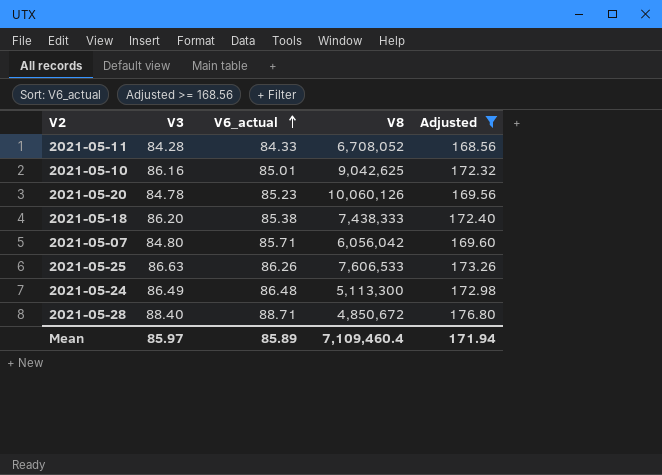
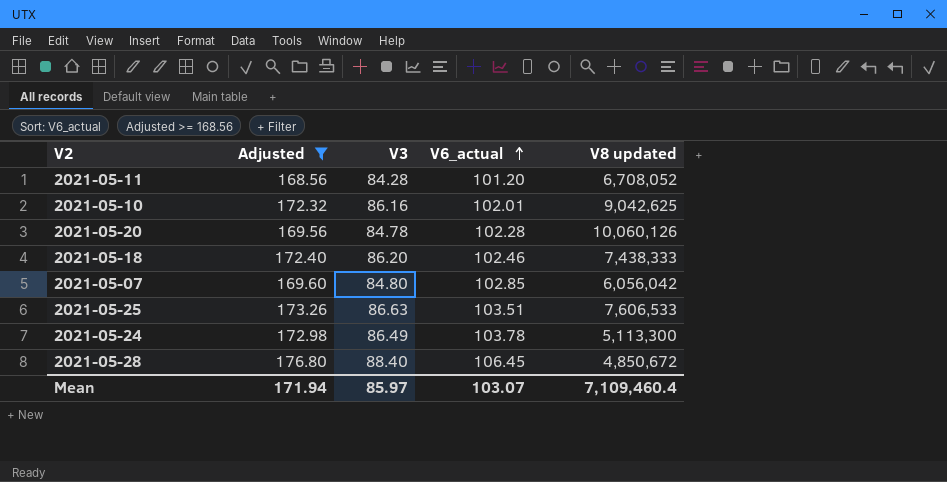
column Adjusted | position: 5 -> 2
column name: V8 -> V8 updated
2021-05-11 | V6_actual: 84.33 -> 101.20
2021-05-10 | V6_actual: 85.01 -> 102.01
2021-05-20 | V6_actual: 85.23 -> 102.28
2021-05-18 | V6_actual: 85.38 -> 102.46
2021-05-07 | V6_actual: 85.71 -> 102.85
2021-05-25 | V6_actual: 86.26 -> 103.51
2021-05-24 | V6_actual: 86.48 -> 103.78
2021-05-28 | V6_actual: 88.71 -> 106.45
Mean | V6_actual: 85.89 -> 103.07

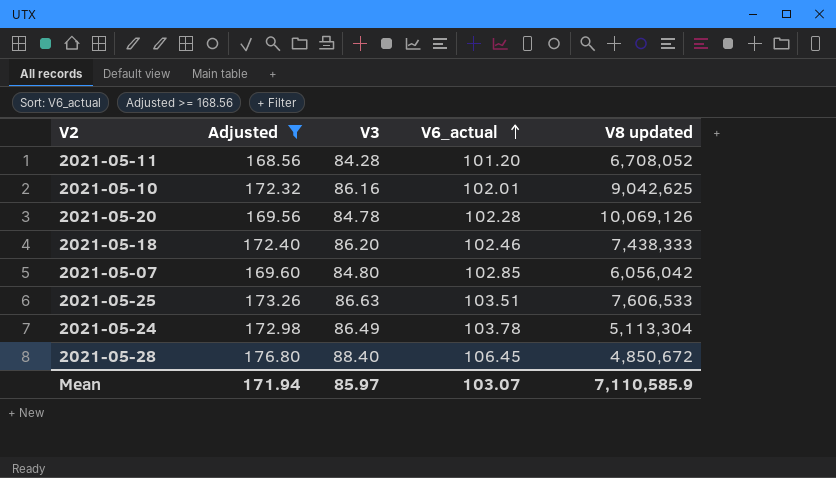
2021-05-20 | V8 updated: 10,060,126 -> 10,069,126
2021-05-24 | V8 updated: 5,113,300 -> 5,113,304
Mean | V8 updated: 7,109,460.4 -> 7,110,585.9

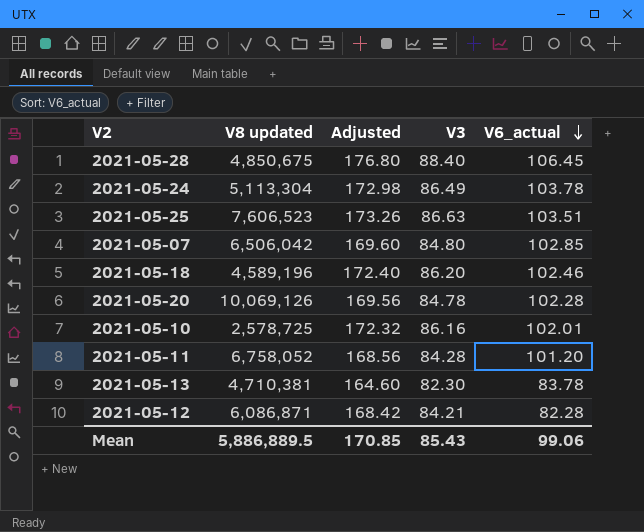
filter: Adjusted >= 168.56 -> none
row order: V6_actual ascending -> V6_actual descending
column V8 updated | position: 5 -> 2
2021-05-28 | V8 updated: 4,850,672 -> 4,850,675
2021-05-25 | V8 updated: 7,606,533 -> 7,606,523
2021-05-07 | V8 updated: 6,056,042 -> 6,506,042
2021-05-18 | V8 updated: 7,438,333 -> 4,589,196
2021-05-10 | V8 updated: 9,042,625 -> 2,578,725
2021-05-11 | V8 updated: 6,708,052 -> 6,758,052
Mean | V8 updated: 7,110,585.9 -> 5,886,889.5
Mean | Adjusted: 171.94 -> 170.85
Mean | V3: 85.97 -> 85.43
Mean | V6_actual: 103.07 -> 99.06

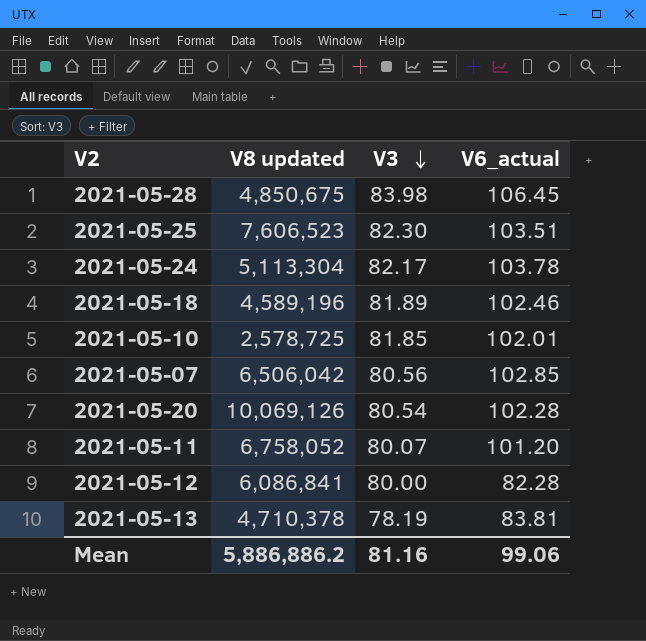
row order: V6_actual descending -> V3 descending
column Adjusted | formula: [V3] * 2 -> none
2021-05-28 | V3: 88.40 -> 83.98
2021-05-25 | V3: 86.63 -> 82.30
2021-05-24 | V3: 86.49 -> 82.17
2021-05-18 | V3: 86.20 -> 81.89
2021-05-10 | V3: 86.16 -> 81.85
2021-05-07 | V3: 84.80 -> 80.56
2021-05-20 | V3: 84.78 -> 80.54
2021-05-11 | V3: 84.28 -> 80.07
2021-05-12 | V8 updated: 6,086,871 -> 6,086,841
2021-05-12 | V3: 84.21 -> 80.00
2021-05-13 | V8 updated: 4,710,381 -> 4,710,378
2021-05-13 | V3: 82.30 -> 78.19
2021-05-13 | V6_actual: 83.78 -> 83.81
Mean | V8 updated: 5,886,889.5 -> 5,886,886.2
Mean | V3: 85.43 -> 81.16

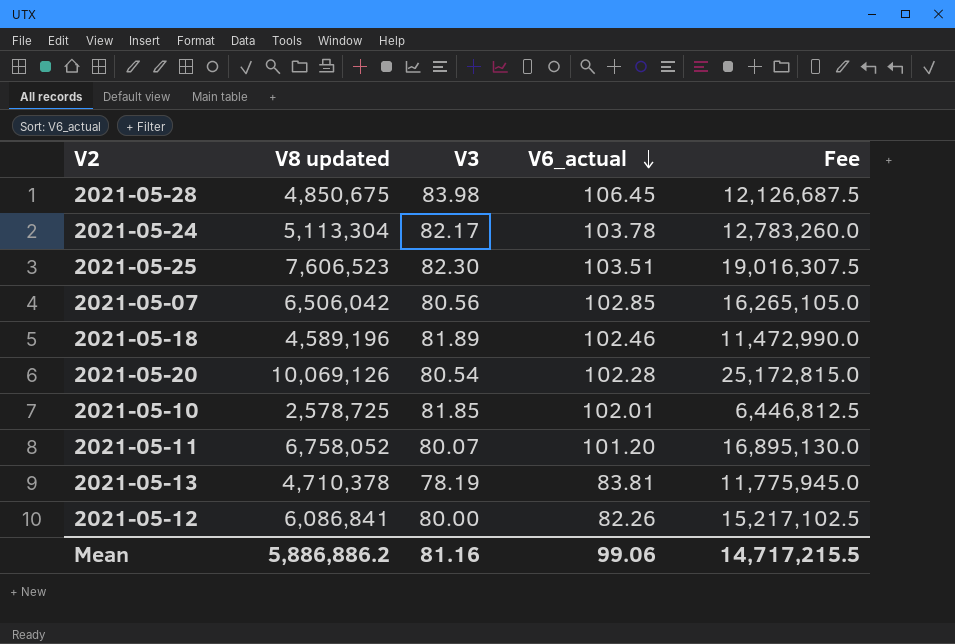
row order: V3 descending -> V6_actual descending
column Fee | formula: none -> [V8 updated] * 2.5
2021-05-12 | V6_actual: 82.28 -> 82.26

